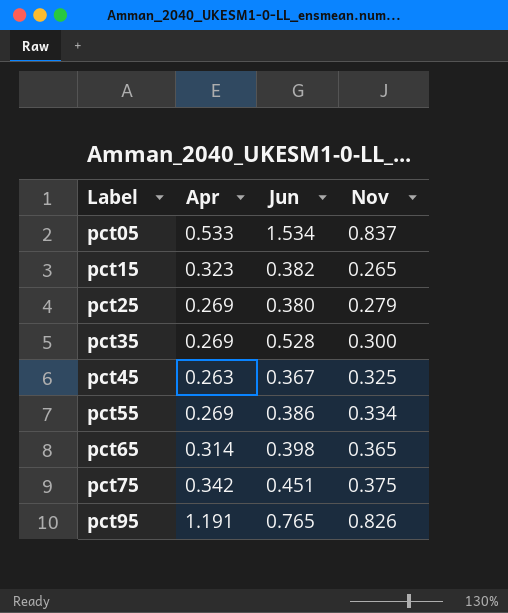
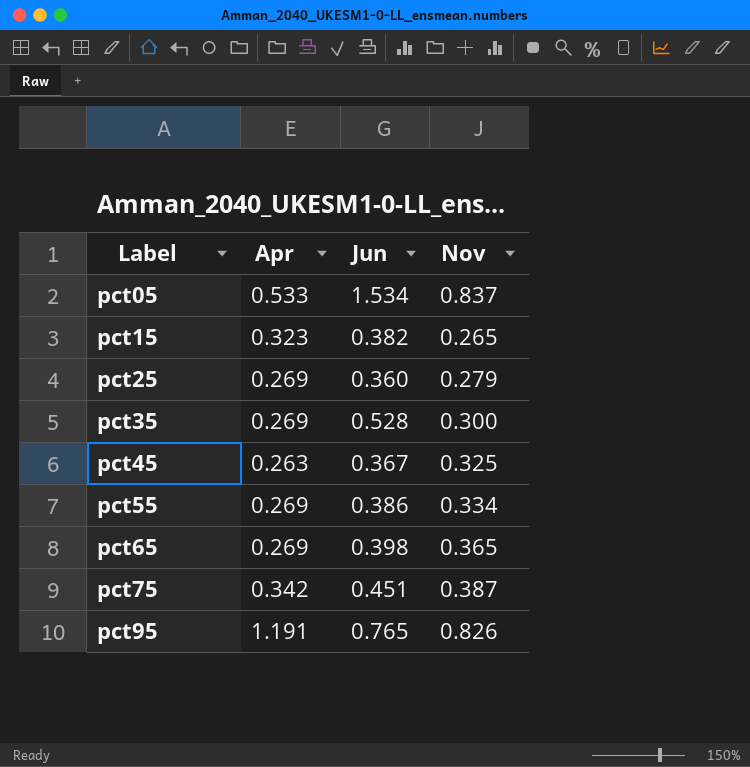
pct25 | Jun: 0.380 -> 0.360
pct65 | Apr: 0.314 -> 0.269
pct75 | Nov: 0.375 -> 0.387

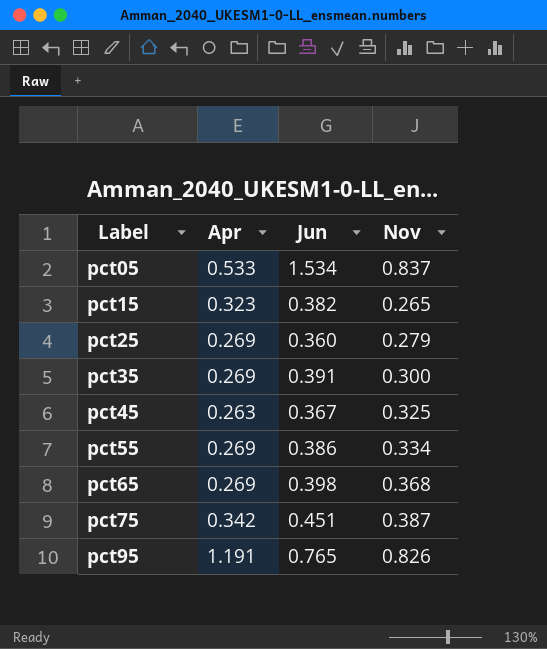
pct35 | Jun: 0.528 -> 0.391
pct65 | Nov: 0.365 -> 0.368

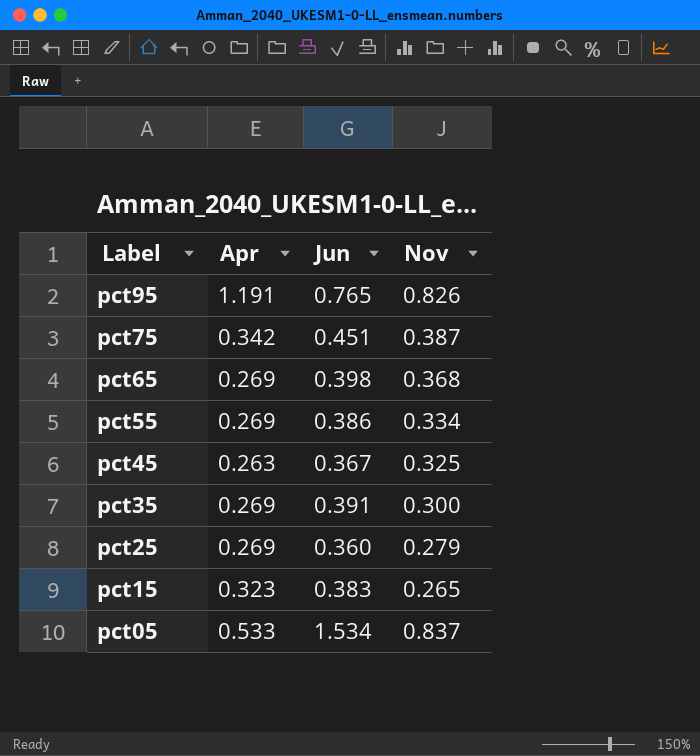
row order: Label ascending -> Label descending
pct15 | Jun: 0.382 -> 0.383

